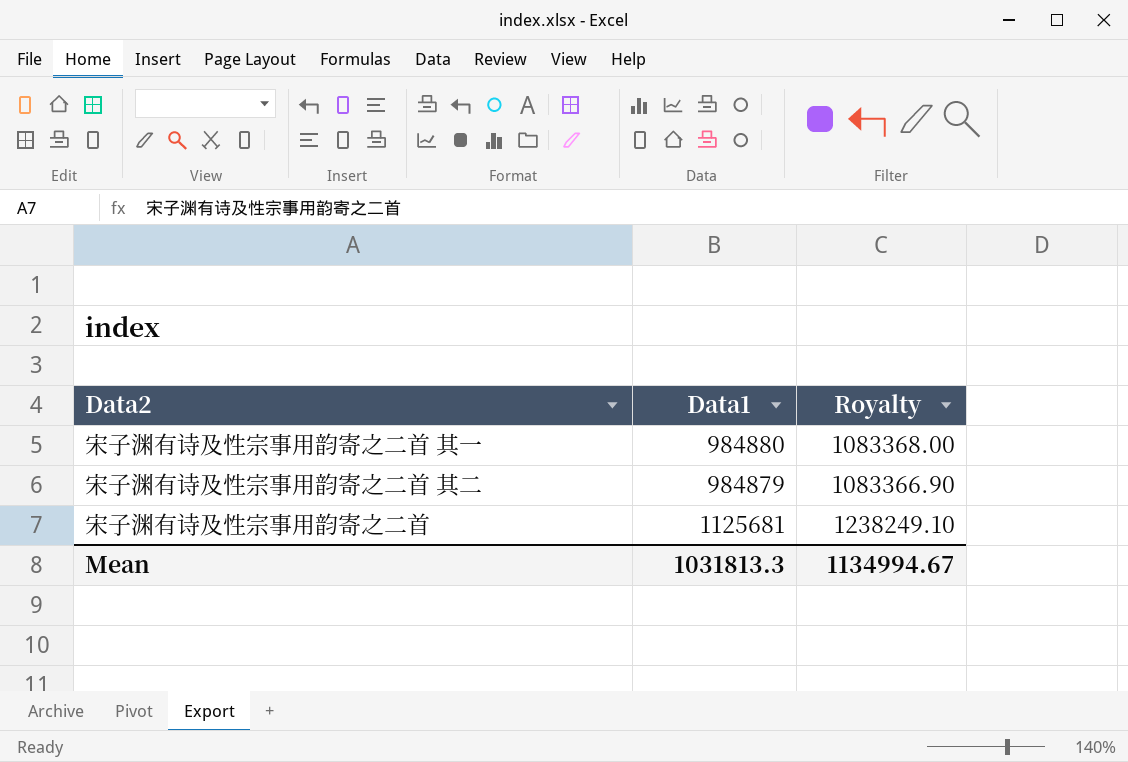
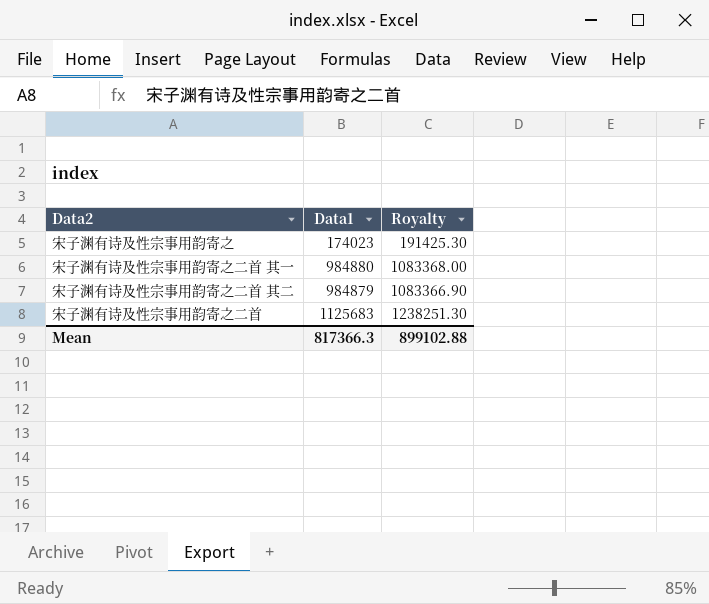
row 宋子渊有诗及性宗事用韵寄之: none -> 174023 | 191425.30
宋子渊有诗及性宗事用韵寄之二首 | Data1: 1125681 -> 1125683
宋子渊有诗及性宗事用韵寄之二首 | Royalty: 1238249.10 -> 1238251.30
Mean | Data1: 1031813.3 -> 817366.3
Mean | Royalty: 1134994.67 -> 899102.88

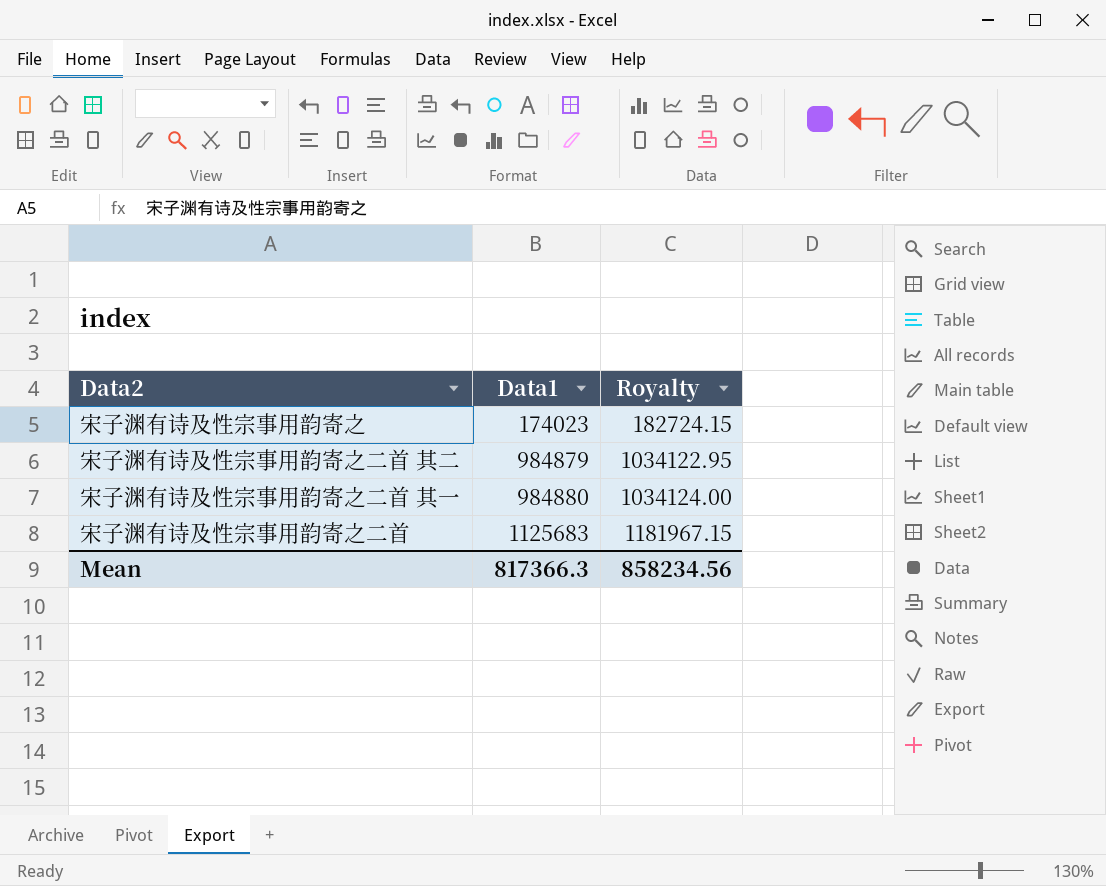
row order: none -> Data1 ascending
column Royalty | formula: [Data1] * 1.1 -> [Data1] * 1.05
Mean | Royalty: 899102.88 -> 858234.56

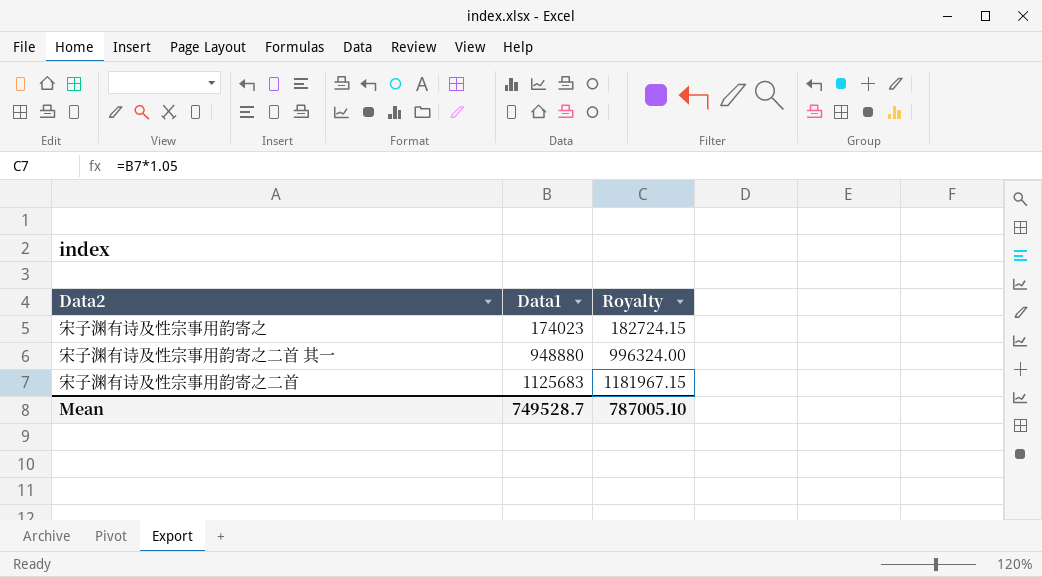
row 宋子渊有诗及性宗事用韵寄之二首 其二: 984879 | 1034122.95 -> none
宋子渊有诗及性宗事用韵寄之二首 其一 | Data1: 984880 -> 948880
宋子渊有诗及性宗事用韵寄之二首 其一 | Royalty: 1034124.00 -> 996324.00
Mean | Data1: 817366.3 -> 749528.7
Mean | Royalty: 858234.56 -> 787005.10

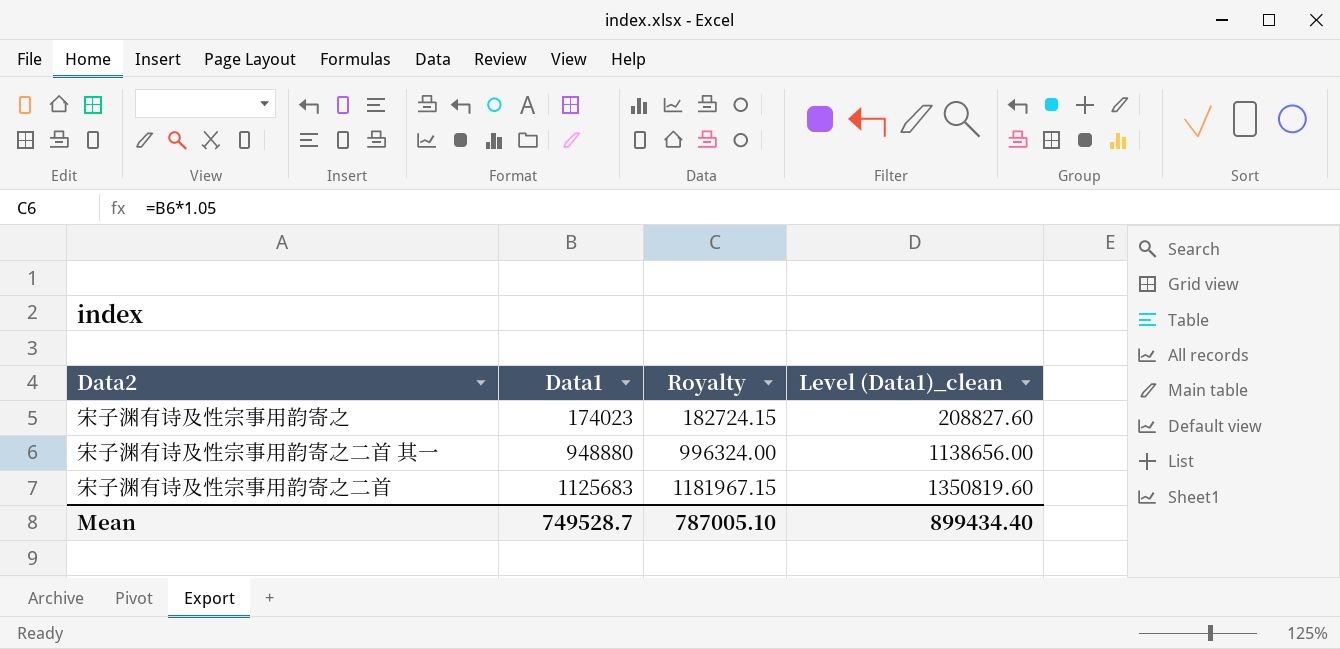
column Level (Data1)_clean | formula: none -> [Data1] * 1.2

